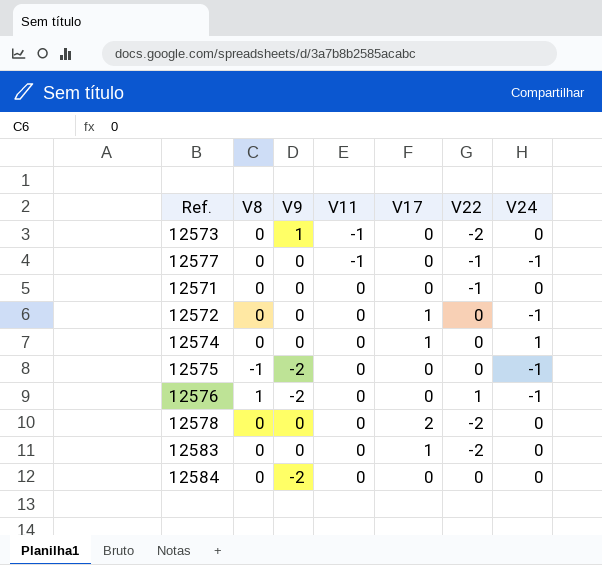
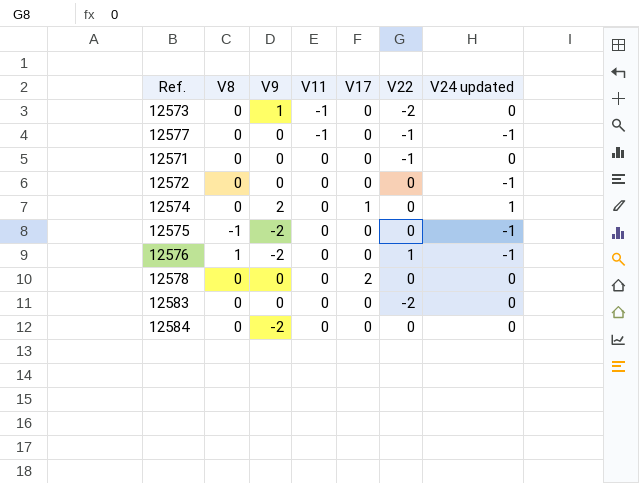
column name: V24 -> V24 updated
12572 | V17: 1 -> 0
12574 | V9: 0 -> 2
12578 | V22: -2 -> 0
12583 | V17: 1 -> 0

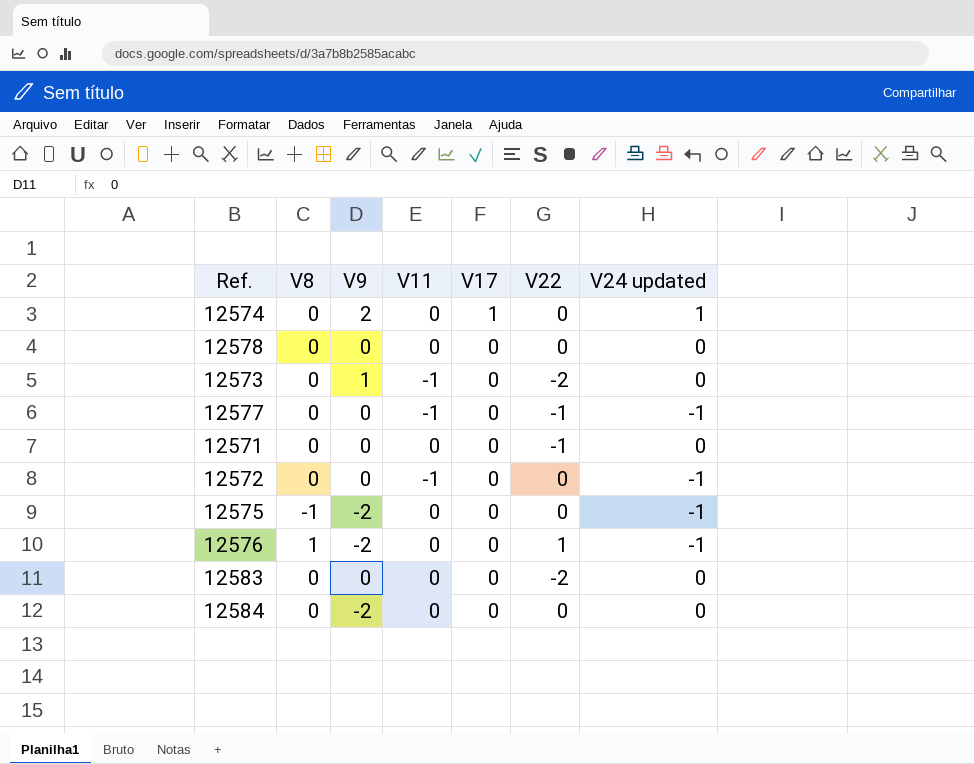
row order: V11 ascending -> V17 descending
12578 | V17: 2 -> 0
12572 | V11: 0 -> -1

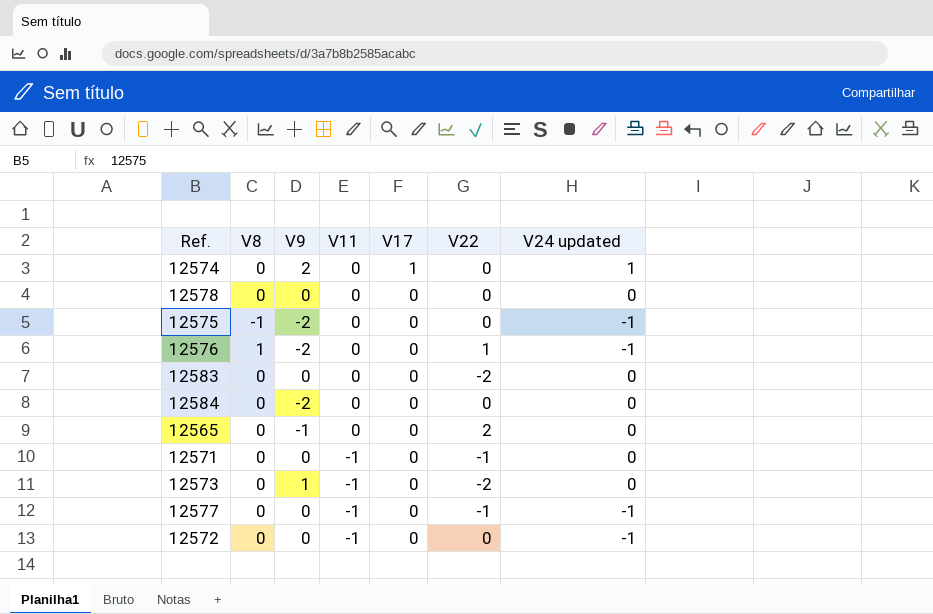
row order: V17 descending -> V11 descending
row 12565: none -> 0 | -1 | 0 | 0 | 2 | 0
12571 | V11: 0 -> -1

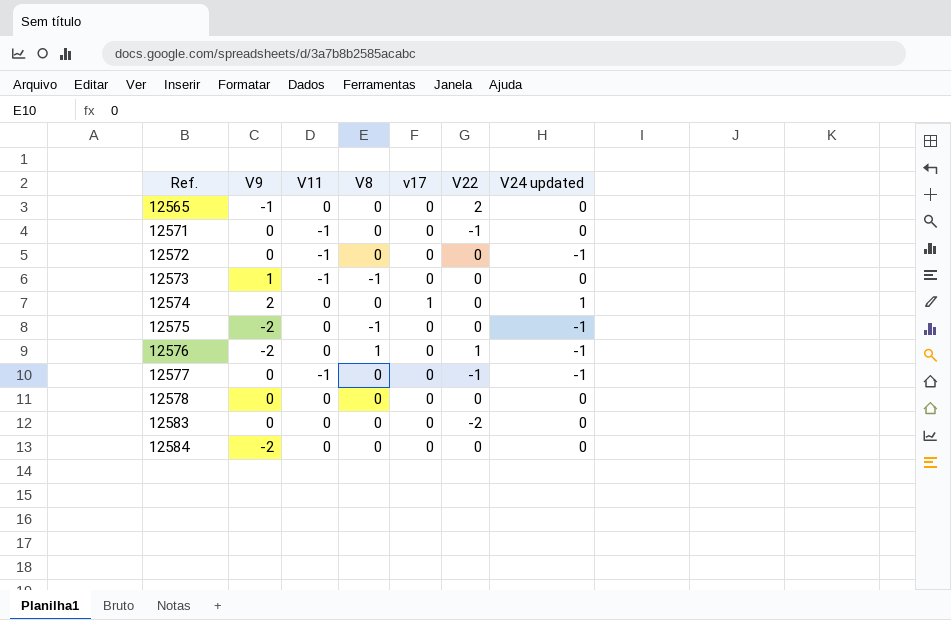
row order: V11 descending -> Ref. ascending
column V8 | position: 2 -> 4
column name: V17 -> v17
12573 | V8: 0 -> -1
12573 | V22: -2 -> 0

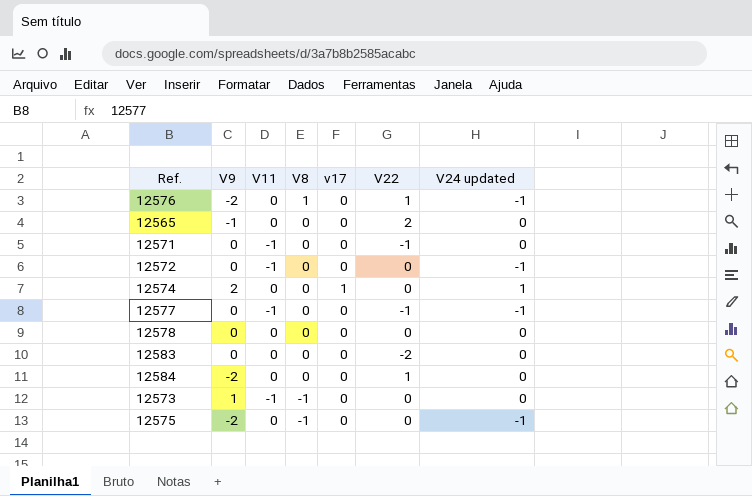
row order: Ref. ascending -> V8 descending
12584 | V22: 0 -> 1

